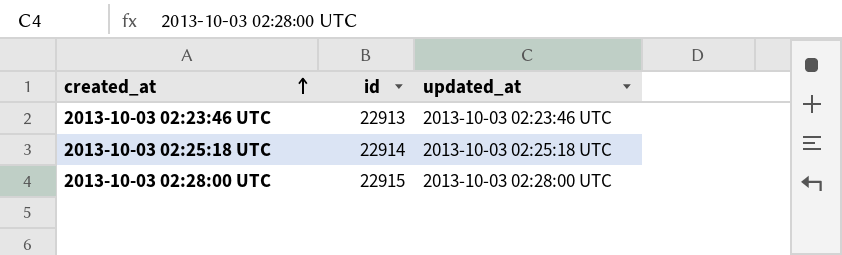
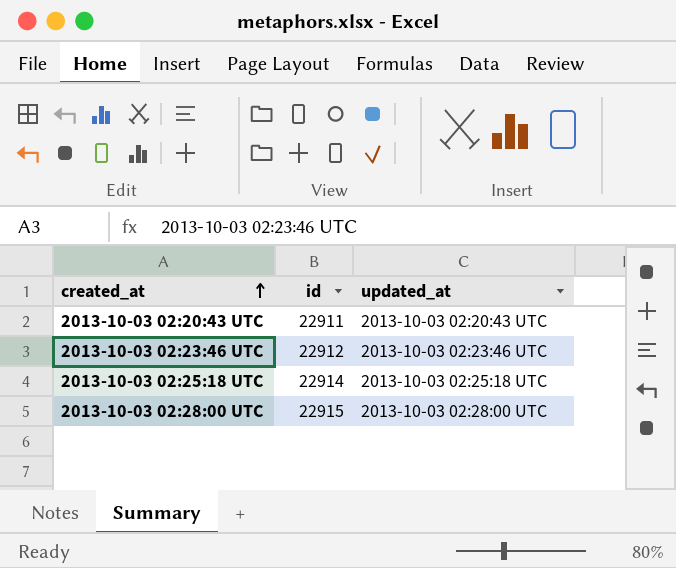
row 2013-10-03 02:20:43 UTC: none -> 22911 | 2013-10-03 02:20:43 UTC
2013-10-03 02:23:46 UTC | id: 22913 -> 22912

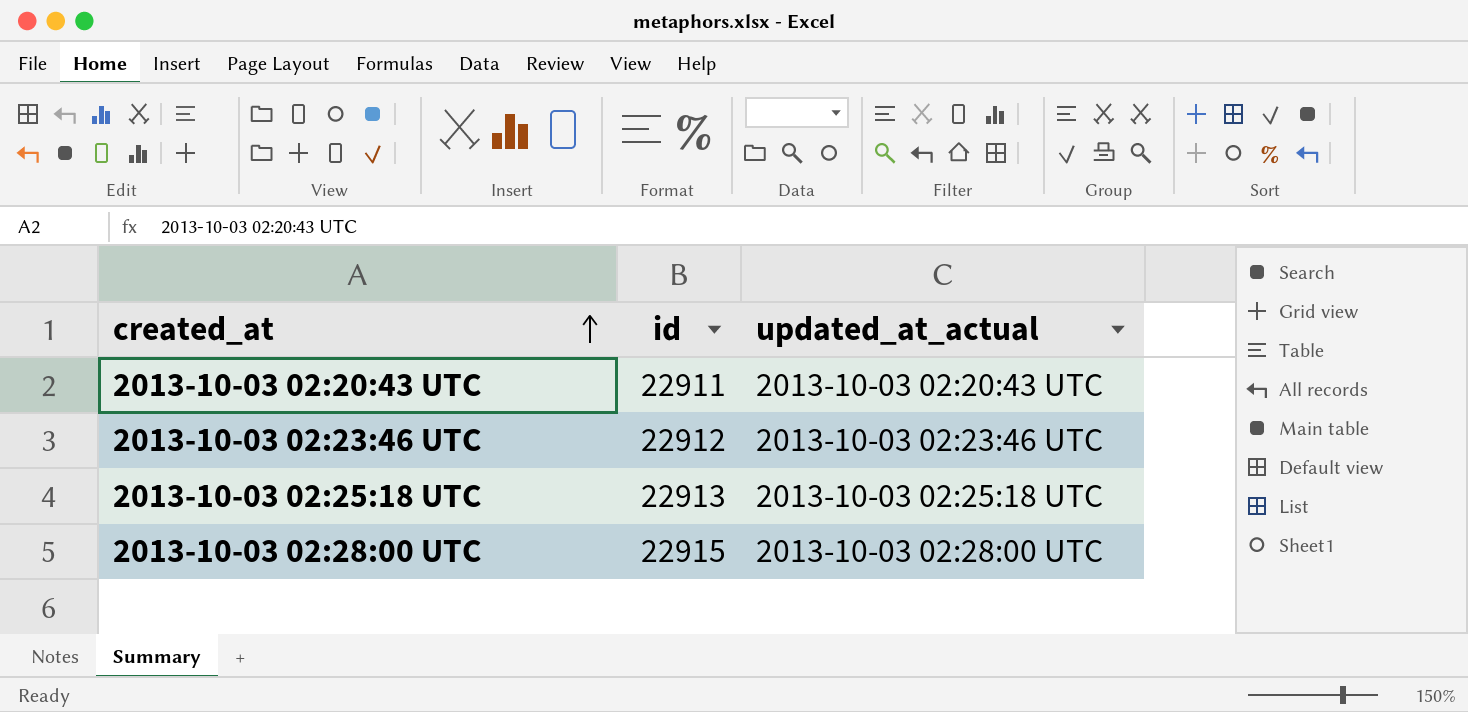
column name: updated_at -> updated_at_actual
2013-10-03 02:25:18 UTC | id: 22914 -> 22913

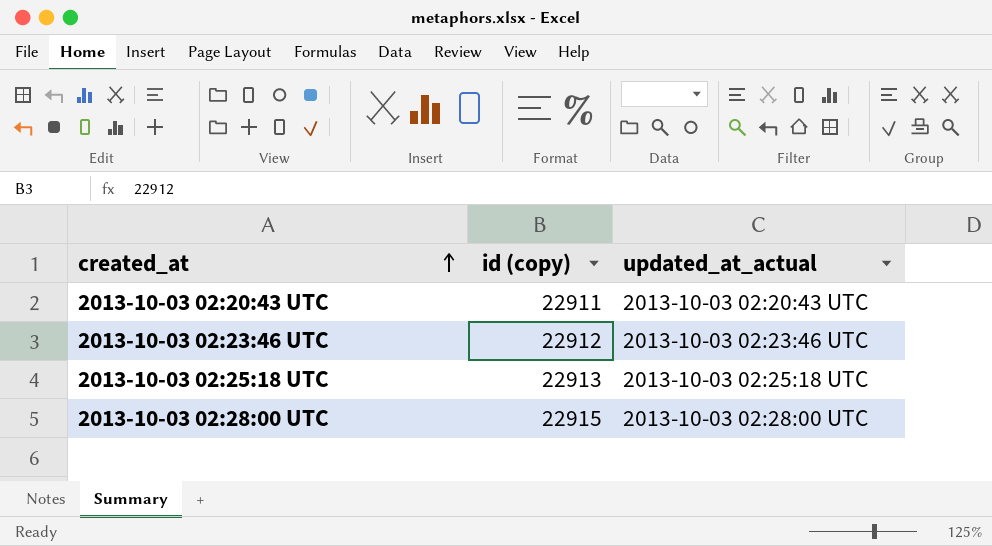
column name: id -> id (copy)

